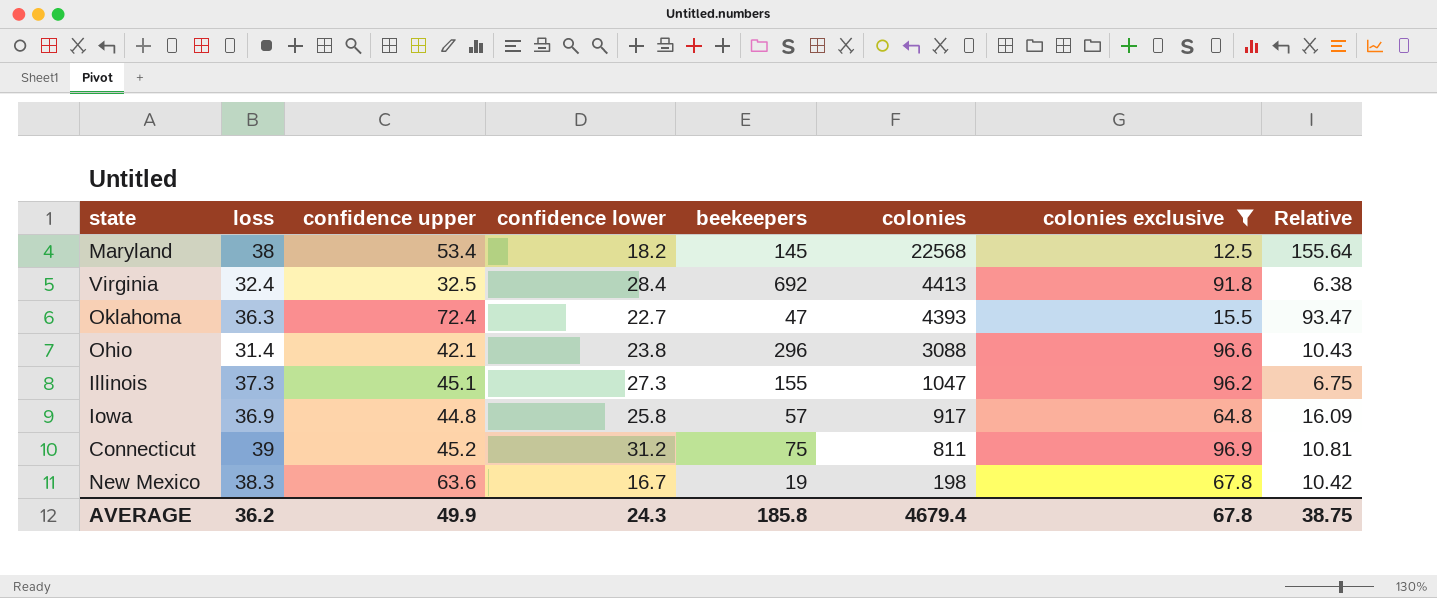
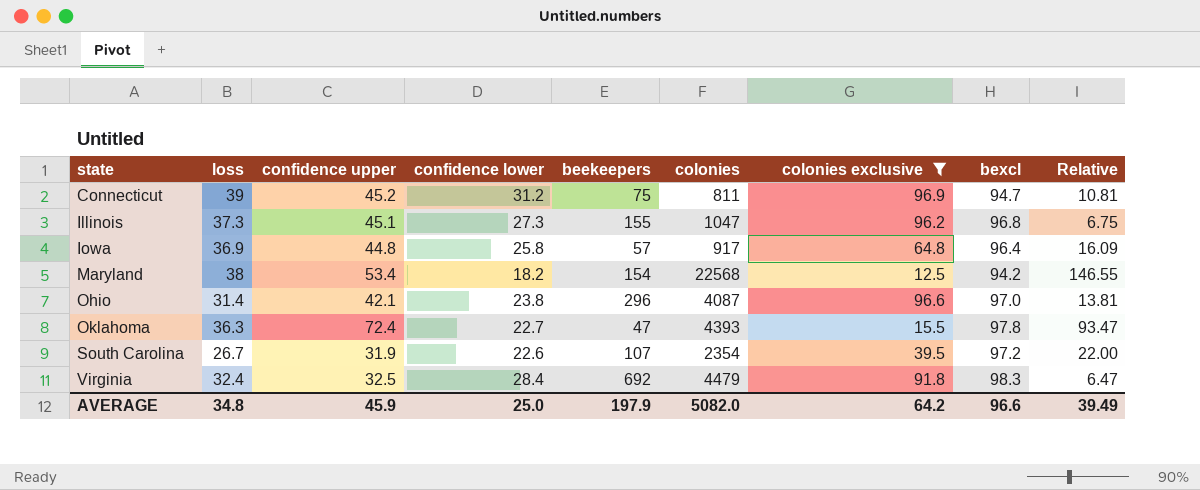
row order: colonies descending -> state ascending
column bexcl | position: none -> 8
row New Mexico: 38.3 | 63.6 | 16.7 | 19 | 198 | 67.8 | 10.42 -> none
Maryland | beekeepers: 145 -> 154
Maryland | Relative: 155.64 -> 146.55
Ohio | colonies: 3088 -> 4087
Ohio | Relative: 10.43 -> 13.81
row South Carolina: none -> 26.7 | 31.9 | 22.6 | 107 | 2354 | 39.5 | 97.2 | 22.00
Virginia | colonies: 4413 -> 4479
Virginia | Relative: 6.38 -> 6.47
AVERAGE | loss: 36.2 -> 34.8
AVERAGE | confidence upper: 49.9 -> 45.9
AVERAGE | confidence lower: 24.3 -> 25.0
AVERAGE | beekeepers: 185.8 -> 197.9
AVERAGE | colonies: 4679.4 -> 5082.0
AVERAGE | colonies exclusive: 67.8 -> 64.2
AVERAGE | Relative: 38.75 -> 39.49

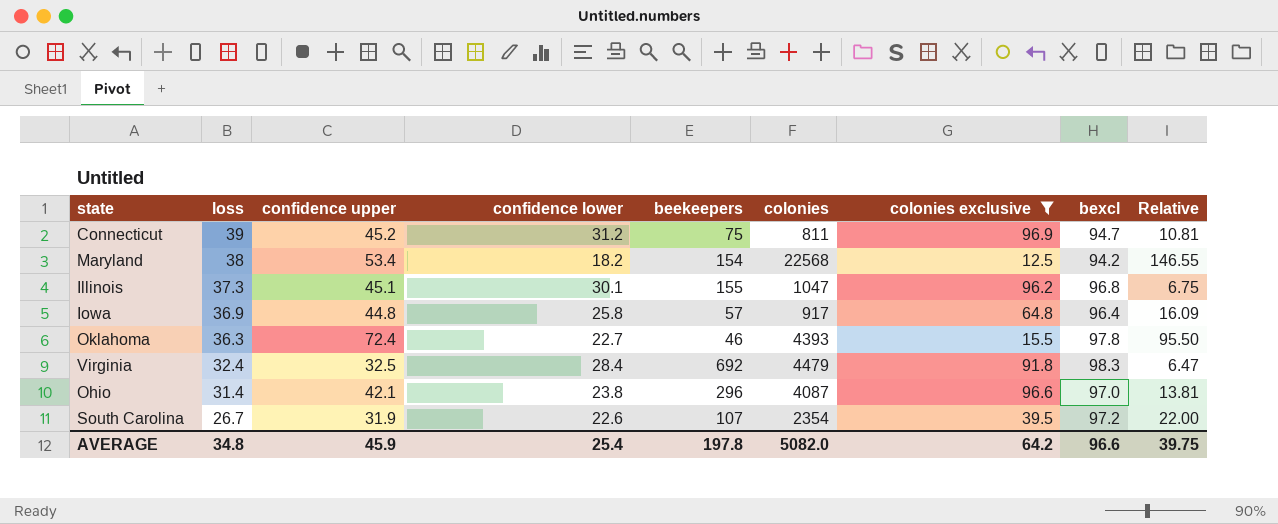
row order: state ascending -> loss descending
Illinois | confidence lower: 27.3 -> 30.1
Oklahoma | beekeepers: 47 -> 46
Oklahoma | Relative: 93.47 -> 95.50
AVERAGE | confidence lower: 25.0 -> 25.4
AVERAGE | beekeepers: 197.9 -> 197.8
AVERAGE | Relative: 39.49 -> 39.75

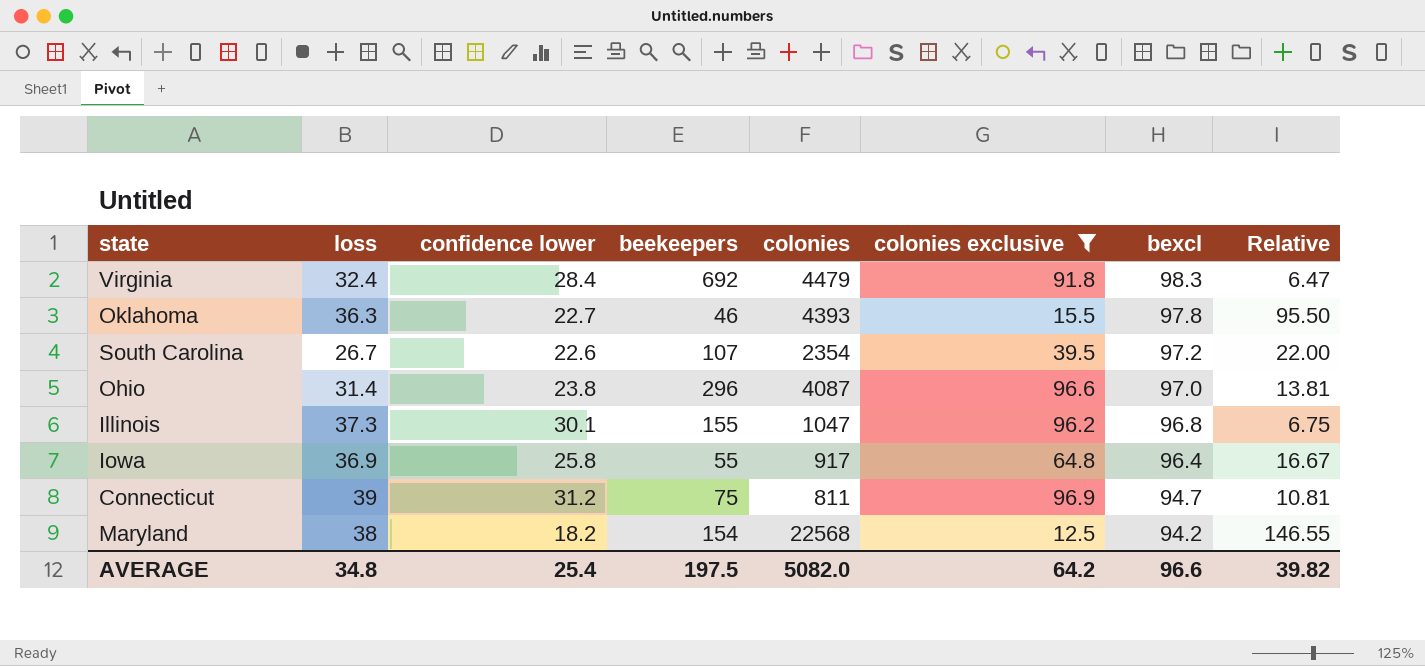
row order: loss descending -> bexcl descending
column confidence upper | position: 3 -> none
Iowa | beekeepers: 57 -> 55
Iowa | Relative: 16.09 -> 16.67
AVERAGE | beekeepers: 197.8 -> 197.5
AVERAGE | Relative: 39.75 -> 39.82

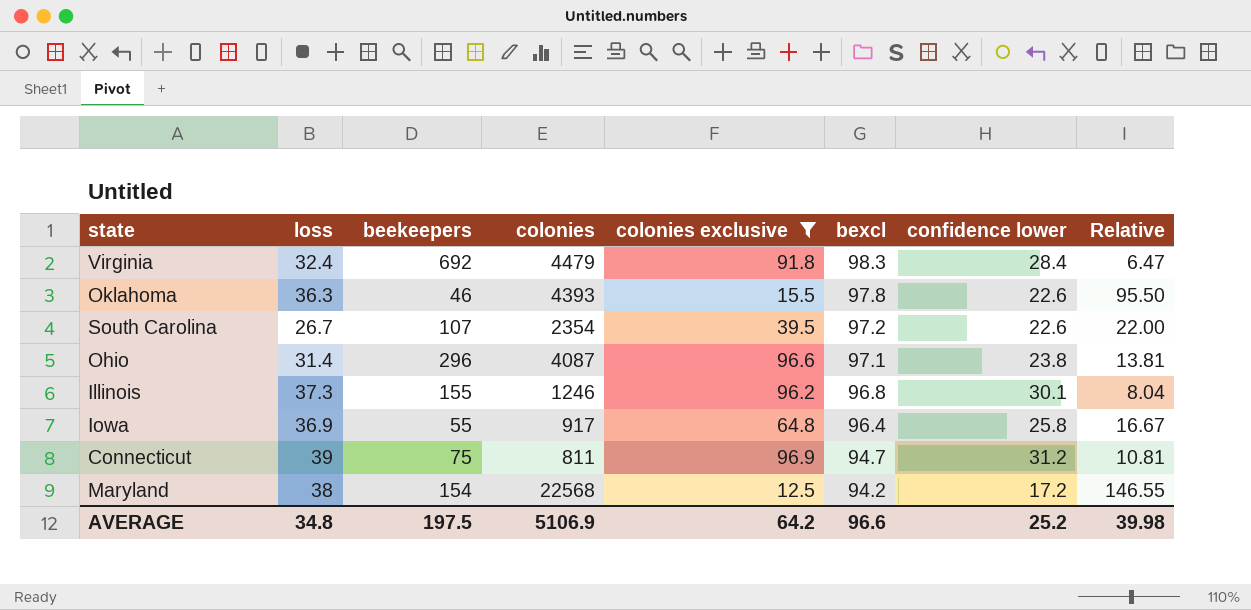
column confidence lower | position: 3 -> 7
Oklahoma | confidence lower: 22.7 -> 22.6
Ohio | bexcl: 97.0 -> 97.1
Illinois | colonies: 1047 -> 1246
Illinois | Relative: 6.75 -> 8.04
Maryland | confidence lower: 18.2 -> 17.2
AVERAGE | colonies: 5082.0 -> 5106.9
AVERAGE | confidence lower: 25.4 -> 25.2
AVERAGE | Relative: 39.82 -> 39.98

